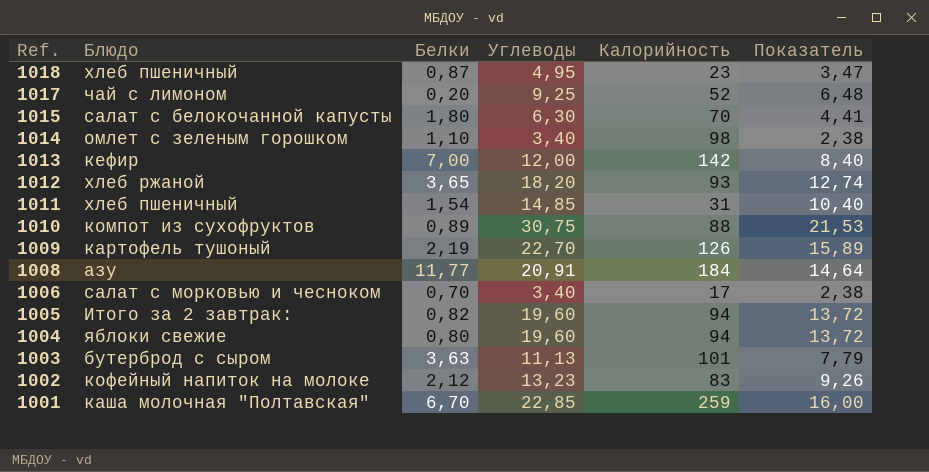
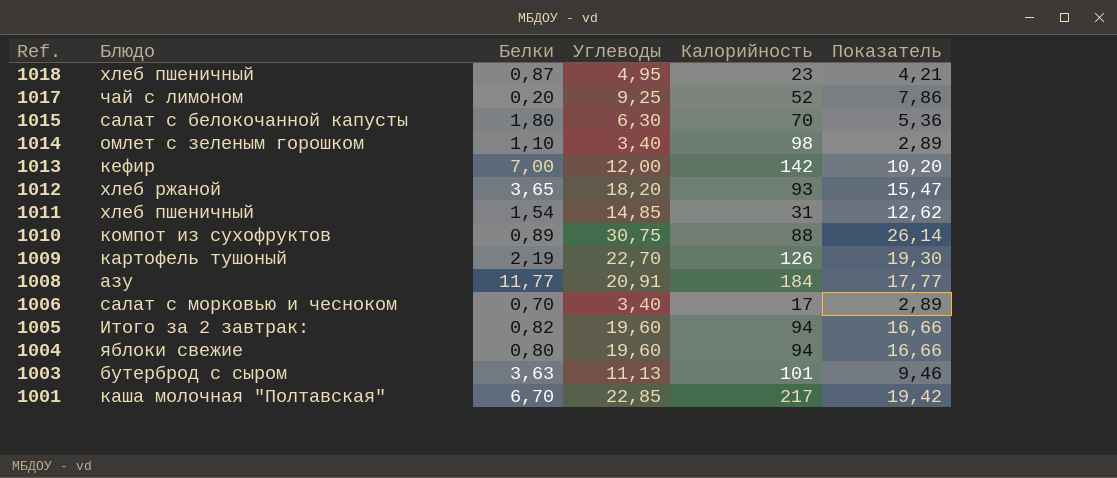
column Показатель | formula: [Углеводы] * 0,7 -> [Углеводы] * 0,85
row 1002: кофейный напиток на молоке | 2,12 | 13,23 | 83 | 9,26 -> none
1001 | Калорийность: 259 -> 217

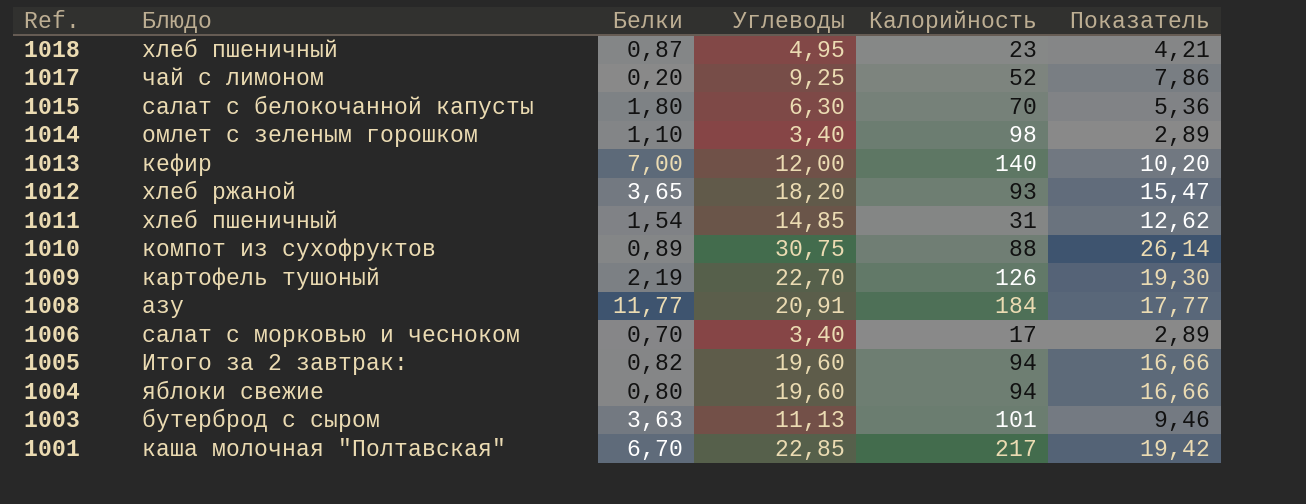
1013 | Калорийность: 142 -> 140

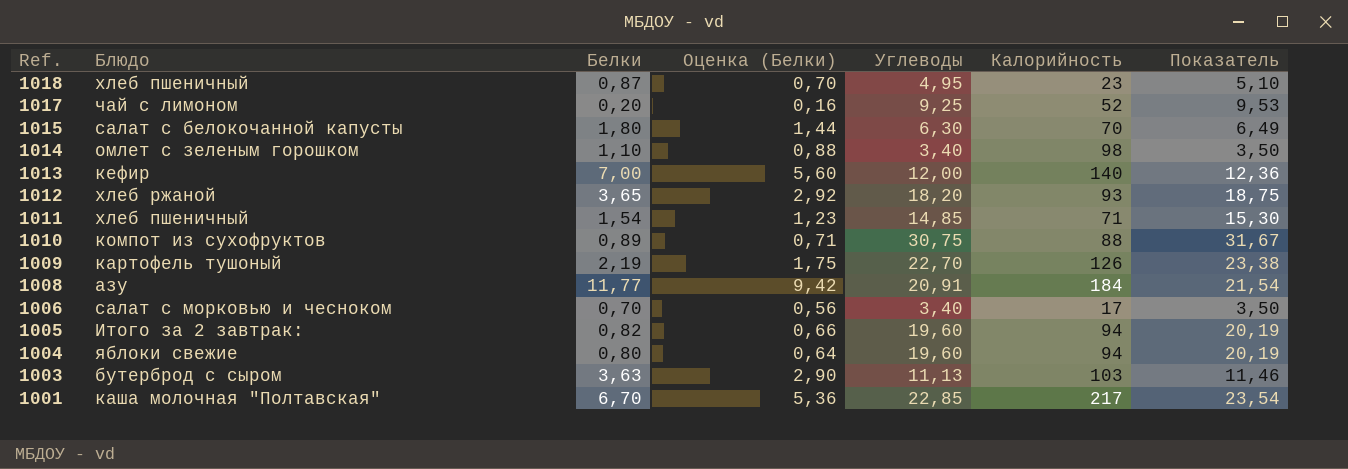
column Оценка (Белки) | formula: none -> [Белки] * 0,8
column Показатель | formula: [Углеводы] * 0,85 -> [Углеводы] * 1,03
1011 | Калорийность: 31 -> 71
1003 | Калорийность: 101 -> 103

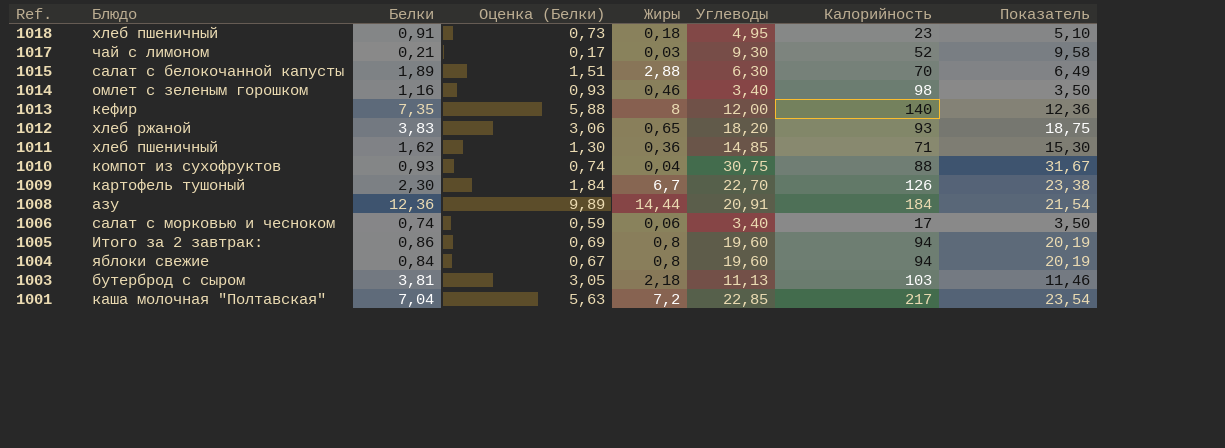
column Жиры | position: none -> 5
1018 | Белки: 0,87 -> 0,91
1018 | Оценка (Белки): 0,70 -> 0,73
1017 | Белки: 0,20 -> 0,21
1017 | Оценка (Белки): 0,16 -> 0,17
1017 | Углеводы: 9,25 -> 9,30
1017 | Показатель: 9,53 -> 9,58
1015 | Белки: 1,80 -> 1,89
1015 | Оценка (Белки): 1,44 -> 1,51
1014 | Белки: 1,10 -> 1,16
1014 | Оценка (Белки): 0,88 -> 0,93
1013 | Белки: 7,00 -> 7,35
1013 | Оценка (Белки): 5,60 -> 5,88
1012 | Белки: 3,65 -> 3,83
1012 | Оценка (Белки): 2,92 -> 3,06
1011 | Белки: 1,54 -> 1,62
1011 | Оценка (Белки): 1,23 -> 1,30
1010 | Белки: 0,89 -> 0,93
1010 | Оценка (Белки): 0,71 -> 0,74
1009 | Белки: 2,19 -> 2,30
1009 | Оценка (Белки): 1,75 -> 1,84
1008 | Белки: 11,77 -> 12,36
1008 | Оценка (Белки): 9,42 -> 9,89
1006 | Белки: 0,70 -> 0,74
1006 | Оценка (Белки): 0,56 -> 0,59
1005 | Белки: 0,82 -> 0,86
1005 | Оценка (Белки): 0,66 -> 0,69
1004 | Белки: 0,80 -> 0,84
1004 | Оценка (Белки): 0,64 -> 0,67
1003 | Белки: 3,63 -> 3,81
1003 | Оценка (Белки): 2,90 -> 3,05
1001 | Белки: 6,70 -> 7,04
1001 | Оценка (Белки): 5,36 -> 5,63

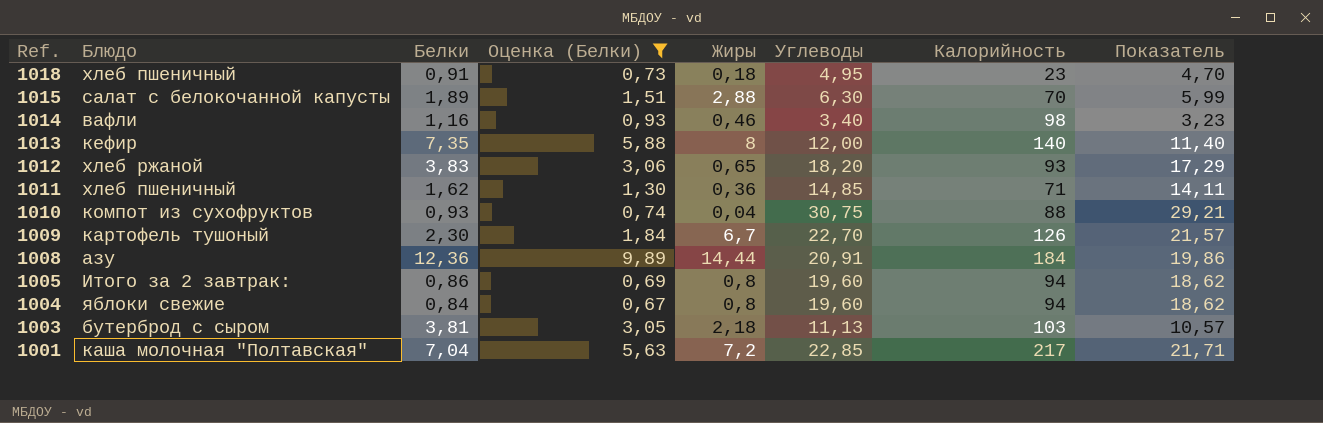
filter: none -> Оценка (Белки) >= 0,67
column Показатель | formula: [Углеводы] * 1,03 -> [Углеводы] * 0,95
1014 | Блюдо: омлет с зеленым горошком -> вафли

